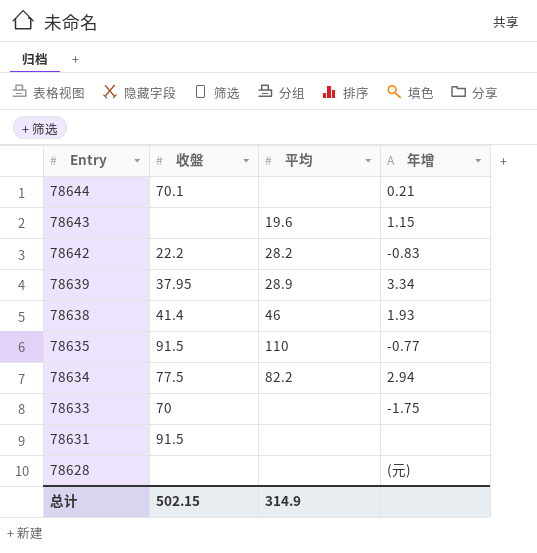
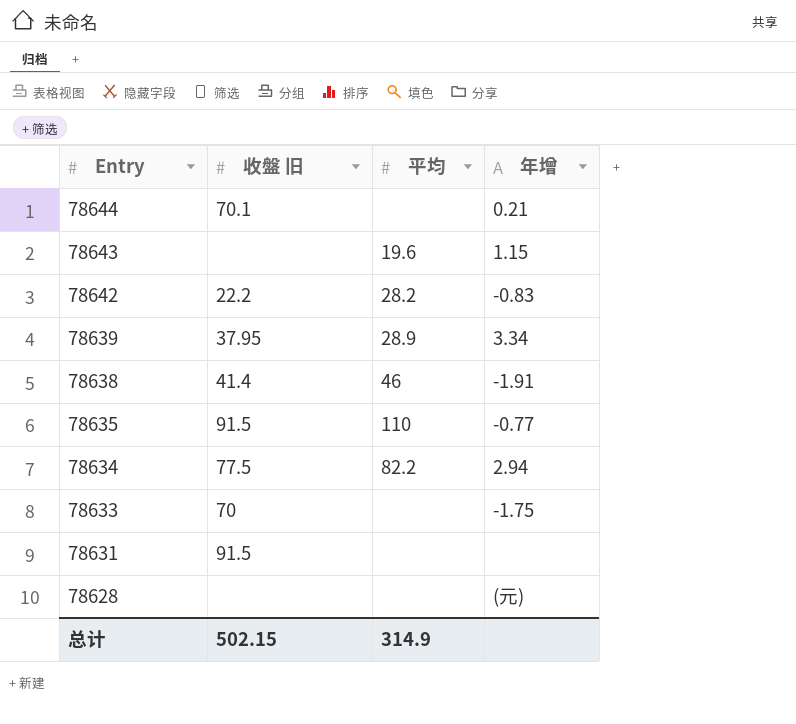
column name: 收盤 -> 收盤 旧
78638 | 年增: 1.93 -> -1.91

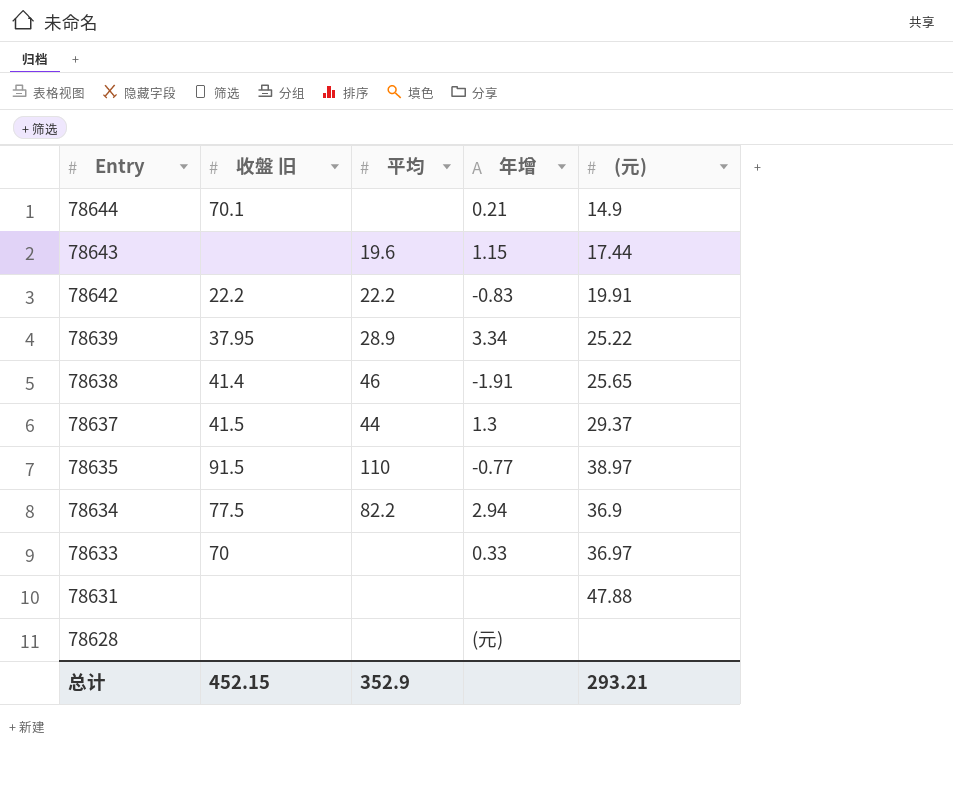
column (元) | position: none -> 5
78642 | 平均: 28.2 -> 22.2
row 78637: none -> 41.5 | 44 | 1.3 | 29.37
78633 | 年增: -1.75 -> 0.33
78631 | 收盤 旧: 91.5 -> none
总计 | 收盤 旧: 502.15 -> 452.15
总计 | 平均: 314.9 -> 352.9

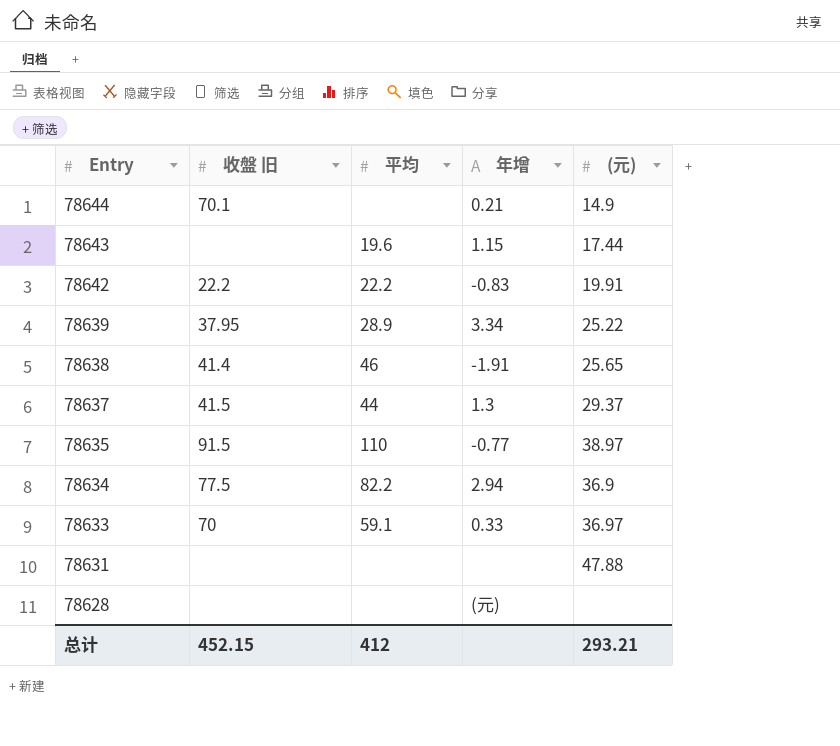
78633 | 平均: none -> 59.1
总计 | 平均: 352.9 -> 412

